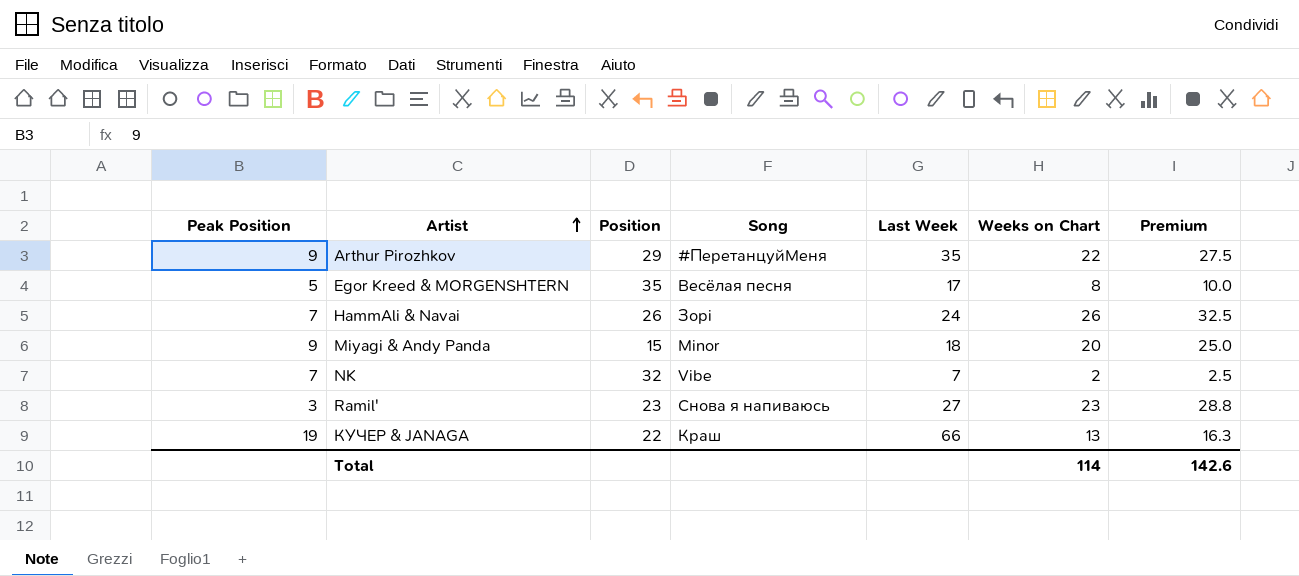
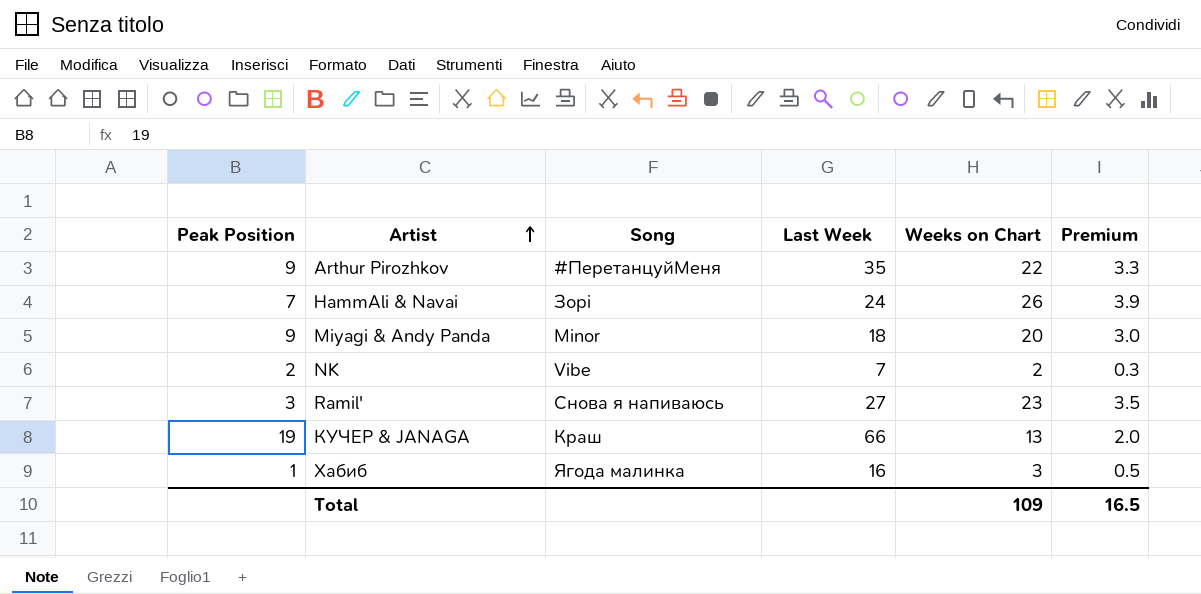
column Position | position: 3 -> none
column Premium | formula: [Weeks on Chart] * 1.25 -> [Weeks on Chart] * 0.15
row Egor Kreed & MORGENSHTERN: 5 | 35 | Весёлая песня | 17 | 8 | 10.0 -> none
NK | Peak Position: 7 -> 2
row Хабиб: none -> 1 | Ягода малинка | 16 | 3 | 0.5
Total | Weeks on Chart: 114 -> 109
Total | Premium: 142.6 -> 16.5

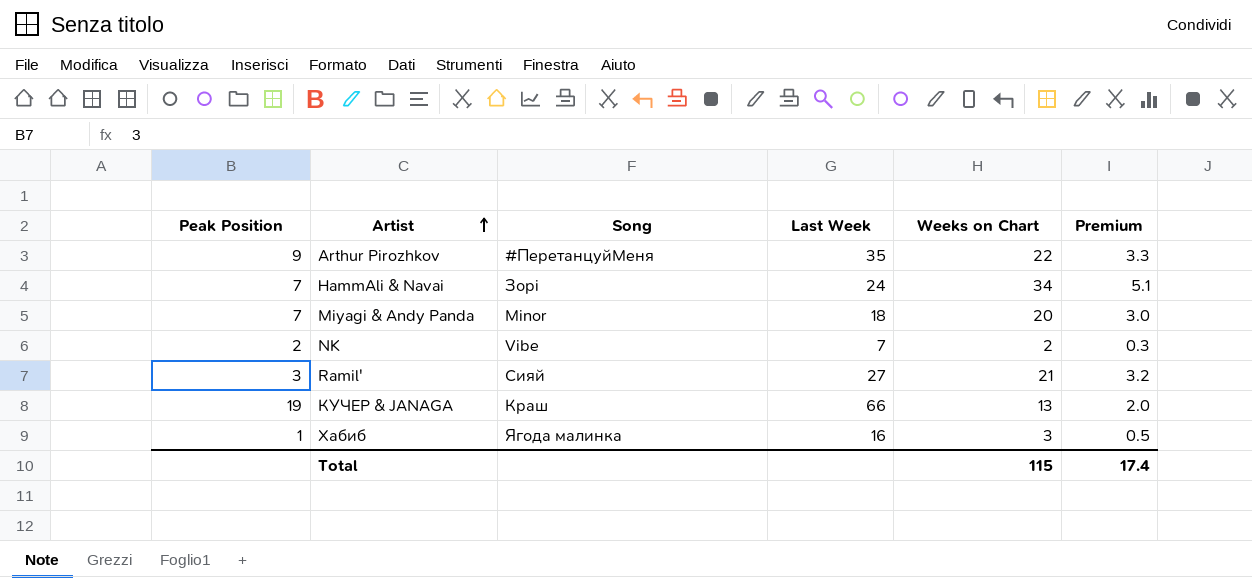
HammAli & Navai | Weeks on Chart: 26 -> 34
HammAli & Navai | Premium: 3.9 -> 5.1
Miyagi & Andy Panda | Peak Position: 9 -> 7
Ramil' | Song: Снова я напиваюсь -> Сияй
Ramil' | Weeks on Chart: 23 -> 21
Ramil' | Premium: 3.5 -> 3.2
Total | Weeks on Chart: 109 -> 115
Total | Premium: 16.5 -> 17.4

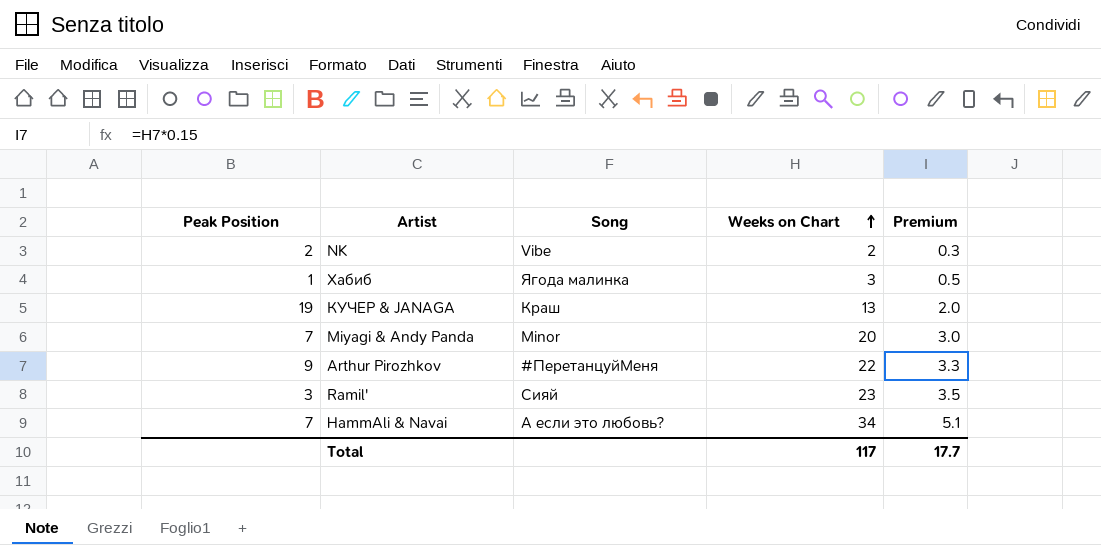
row order: Artist ascending -> Weeks on Chart ascending
column Last Week | position: 4 -> none
Ramil' | Weeks on Chart: 21 -> 23
Ramil' | Premium: 3.2 -> 3.5
HammAli & Navai | Song: Зорi -> А если это любовь?
Total | Weeks on Chart: 115 -> 117
Total | Premium: 17.4 -> 17.7

